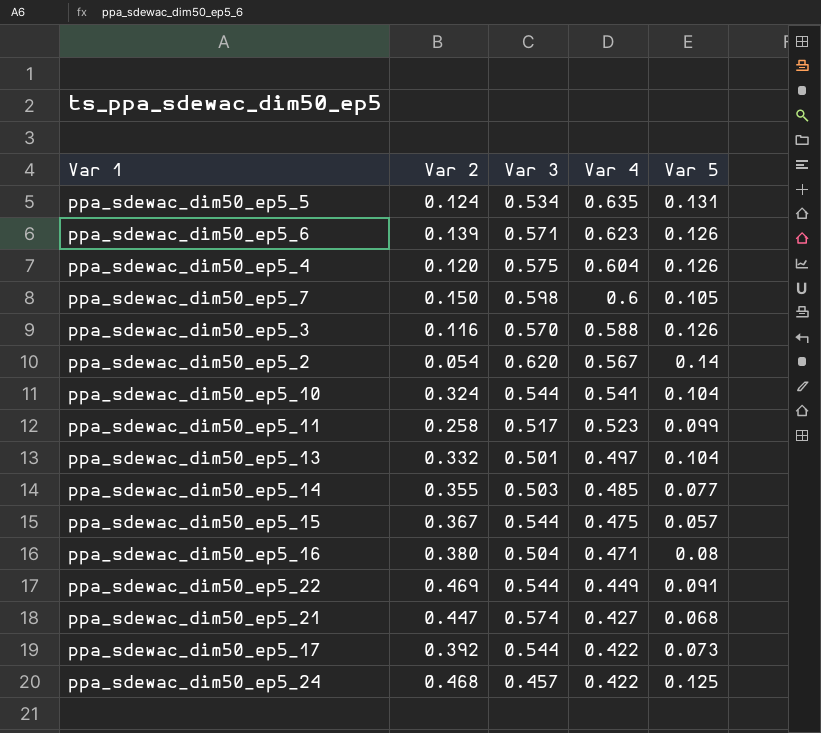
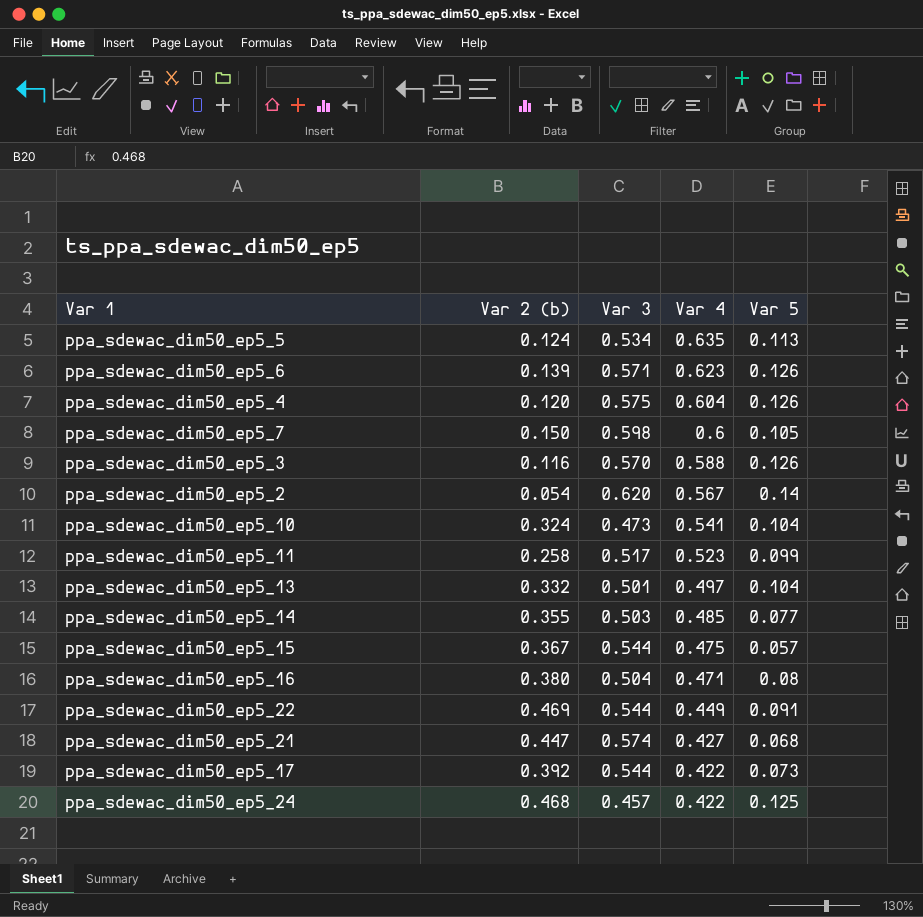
column name: Var 2 -> Var 2 (b)
ppa_sdewac_dim50_ep5_5 | Var 5: 0.131 -> 0.113
ppa_sdewac_dim50_ep5_10 | Var 3: 0.544 -> 0.473

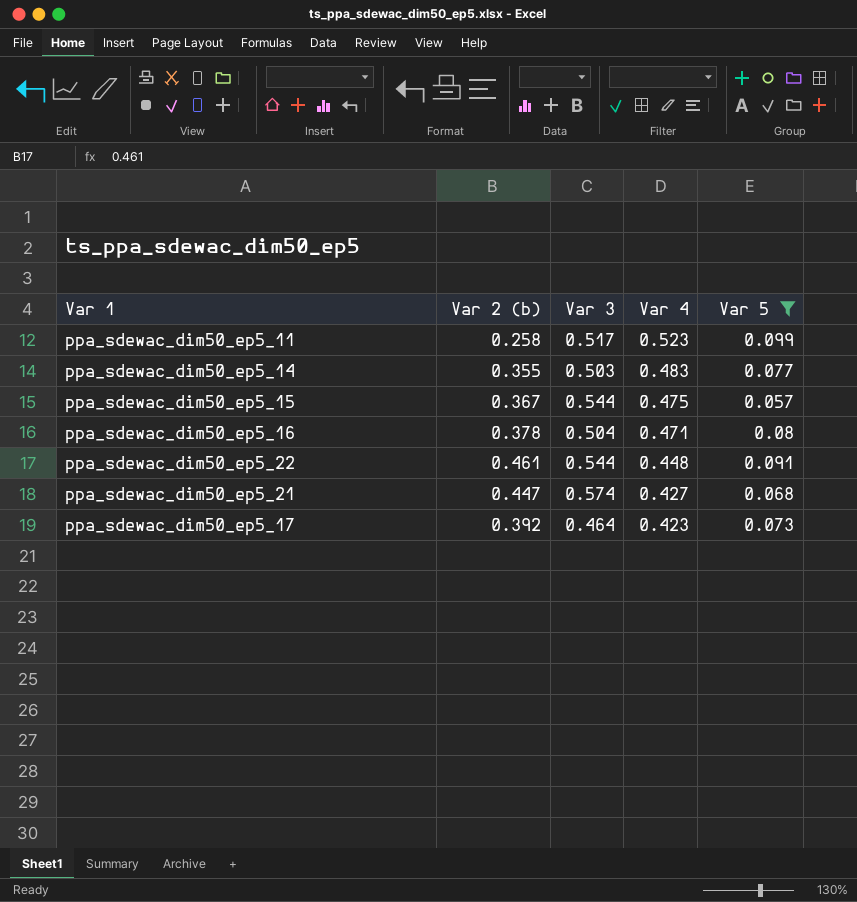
filter: none -> Var 5 <= 0.099
ppa_sdewac_dim50_ep5_14 | Var 4: 0.485 -> 0.483
ppa_sdewac_dim50_ep5_16 | Var 2 (b): 0.380 -> 0.378
ppa_sdewac_dim50_ep5_22 | Var 2 (b): 0.469 -> 0.461
ppa_sdewac_dim50_ep5_22 | Var 4: 0.449 -> 0.448
ppa_sdewac_dim50_ep5_17 | Var 3: 0.544 -> 0.464
ppa_sdewac_dim50_ep5_17 | Var 4: 0.422 -> 0.423

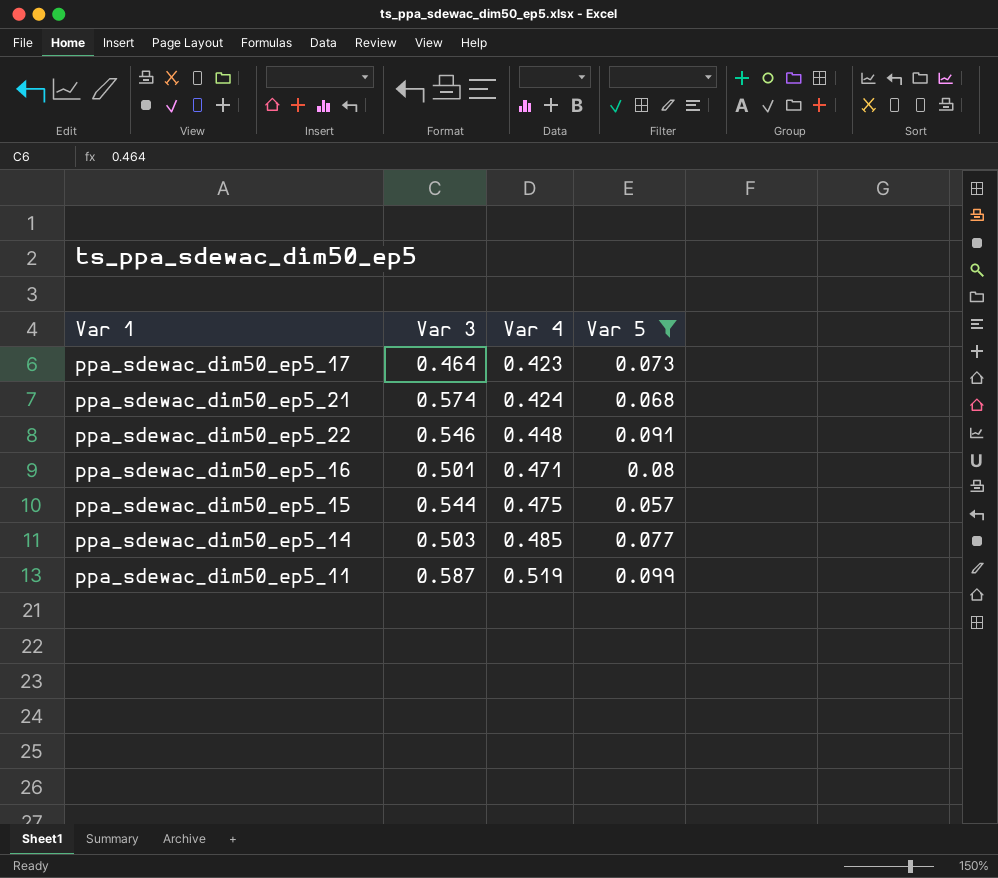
row order: Var 4 descending -> Var 4 ascending
column Var 2 (b) | position: 2 -> none
ppa_sdewac_dim50_ep5_21 | Var 4: 0.427 -> 0.424
ppa_sdewac_dim50_ep5_22 | Var 3: 0.544 -> 0.546
ppa_sdewac_dim50_ep5_16 | Var 3: 0.504 -> 0.501
ppa_sdewac_dim50_ep5_14 | Var 4: 0.483 -> 0.485
ppa_sdewac_dim50_ep5_11 | Var 3: 0.517 -> 0.587
ppa_sdewac_dim50_ep5_11 | Var 4: 0.523 -> 0.519

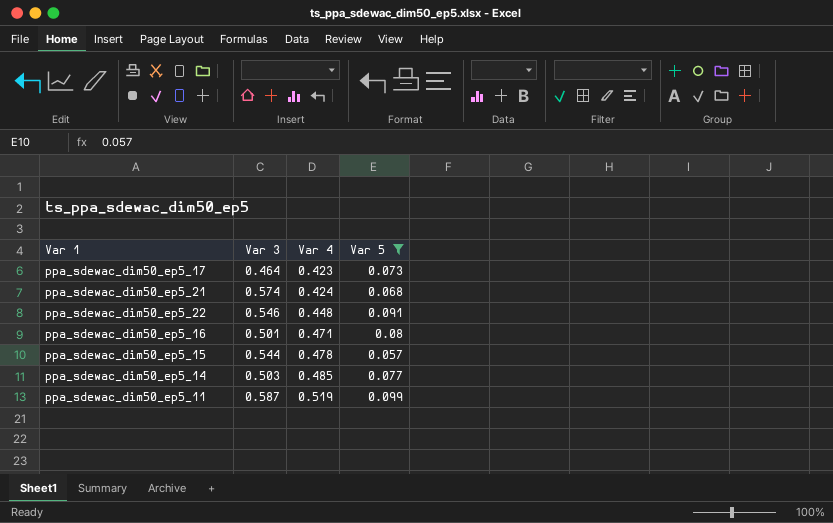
ppa_sdewac_dim50_ep5_15 | Var 4: 0.475 -> 0.478

